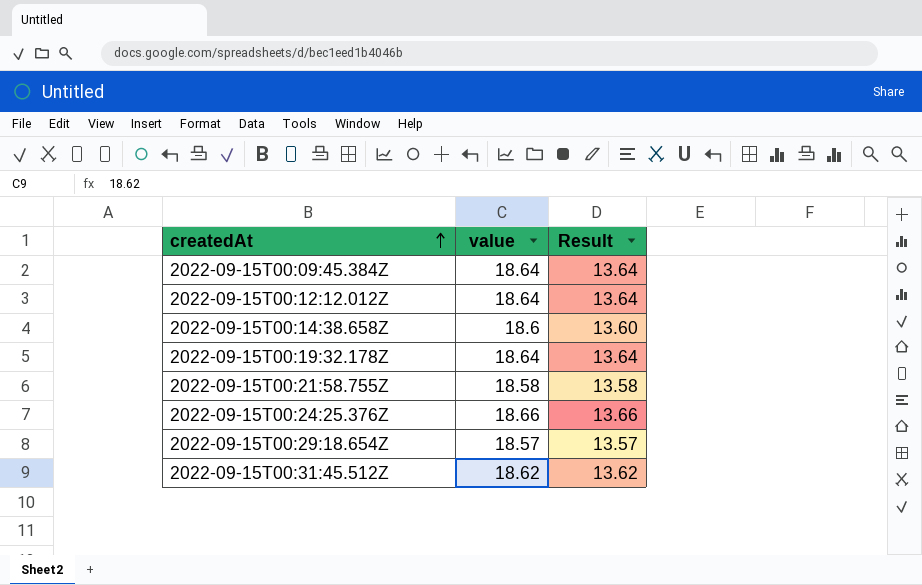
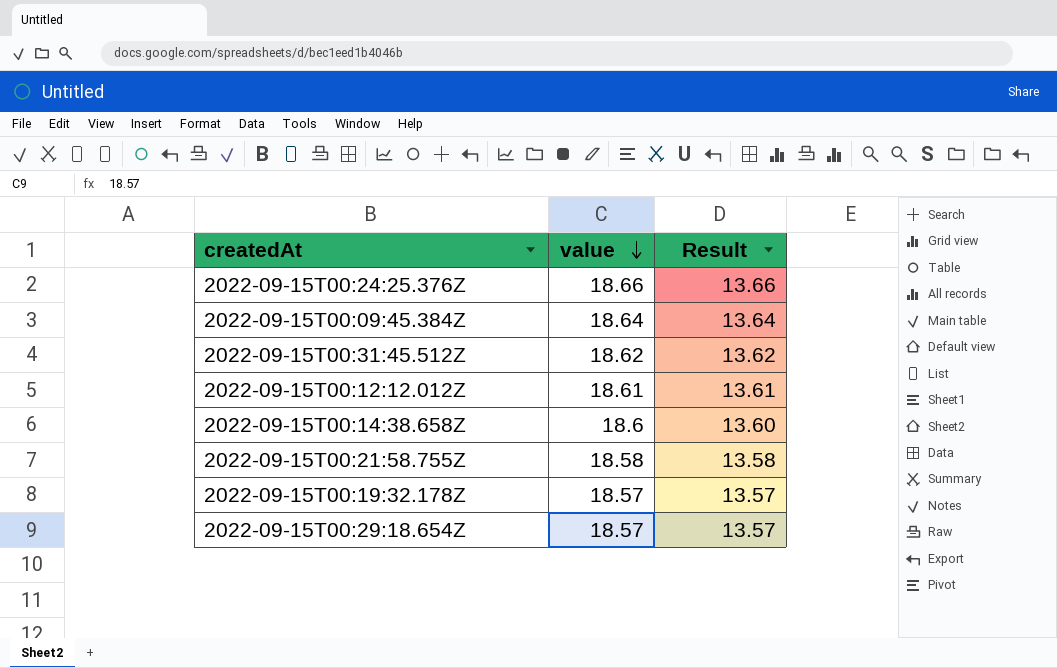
row order: createdAt ascending -> value descending
2022-09-15T00:12:12.012Z | value: 18.64 -> 18.61
2022-09-15T00:12:12.012Z | Result: 13.64 -> 13.61
2022-09-15T00:19:32.178Z | value: 18.64 -> 18.57
2022-09-15T00:19:32.178Z | Result: 13.64 -> 13.57

